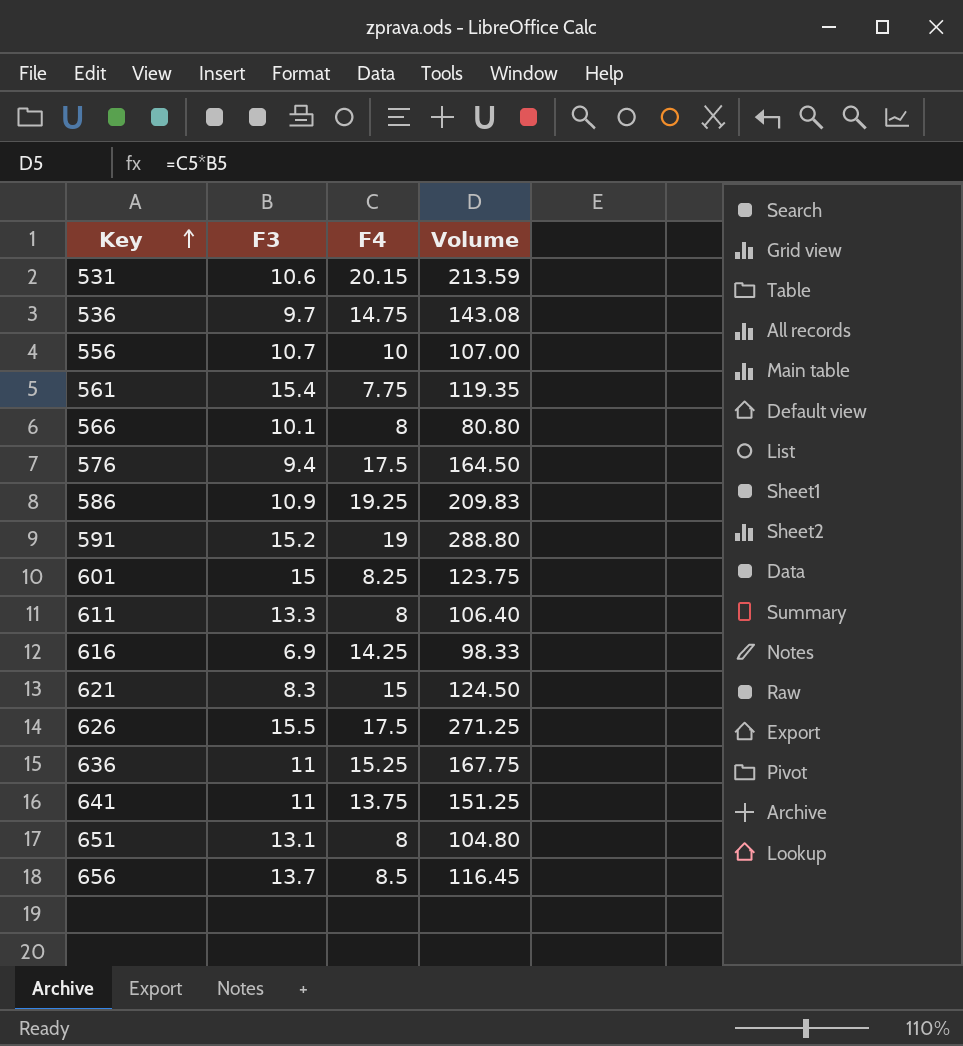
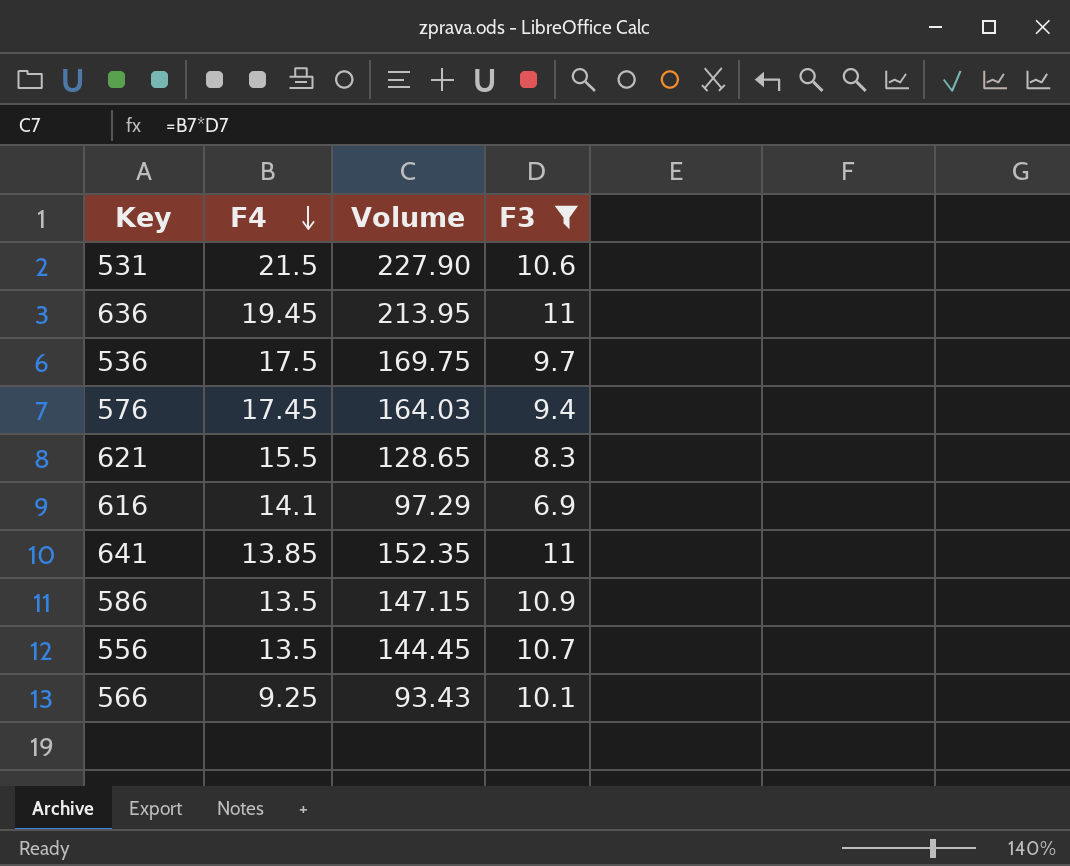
filter: none -> F3 <= 11
row order: Key ascending -> F4 descending
column F3 | position: 2 -> 4
531 | F4: 20.15 -> 21.5
531 | Volume: 213.59 -> 227.90
636 | F4: 15.25 -> 19.45
636 | Volume: 167.75 -> 213.95
536 | F4: 14.75 -> 17.5
536 | Volume: 143.08 -> 169.75
576 | F4: 17.5 -> 17.45
576 | Volume: 164.50 -> 164.03
621 | F4: 15 -> 15.5
621 | Volume: 124.50 -> 128.65
616 | F4: 14.25 -> 14.1
616 | Volume: 98.33 -> 97.29
641 | F4: 13.75 -> 13.85
641 | Volume: 151.25 -> 152.35
586 | F4: 19.25 -> 13.5
586 | Volume: 209.83 -> 147.15
556 | F4: 10 -> 13.5
556 | Volume: 107.00 -> 144.45
566 | F4: 8 -> 9.25
566 | Volume: 80.80 -> 93.43

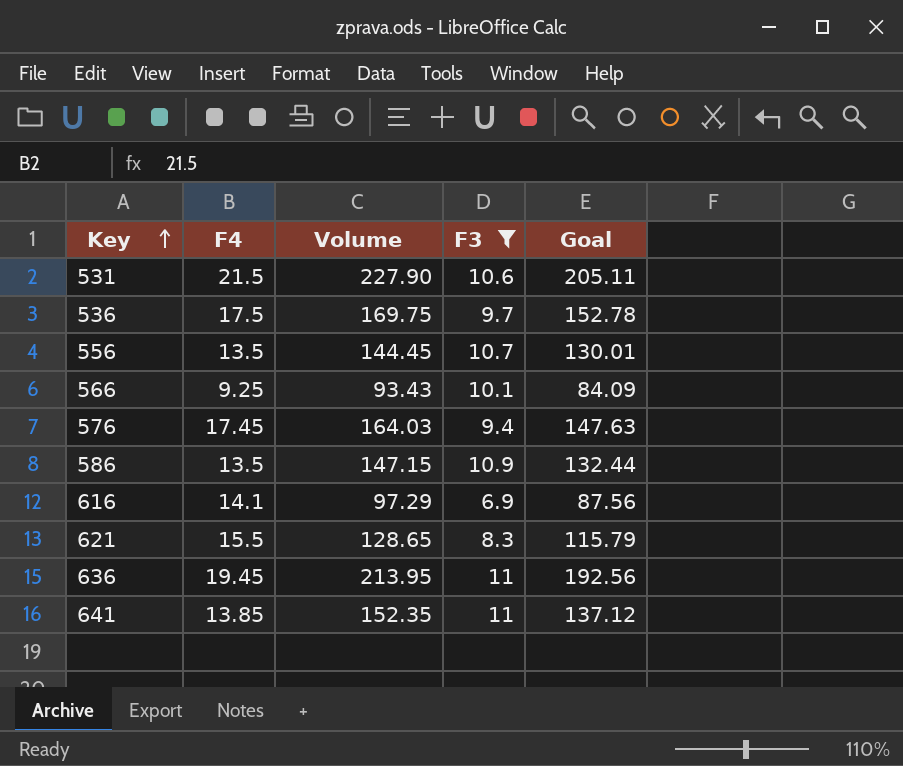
row order: F4 descending -> Key ascending
column Goal | formula: none -> [Volume] * 0.9

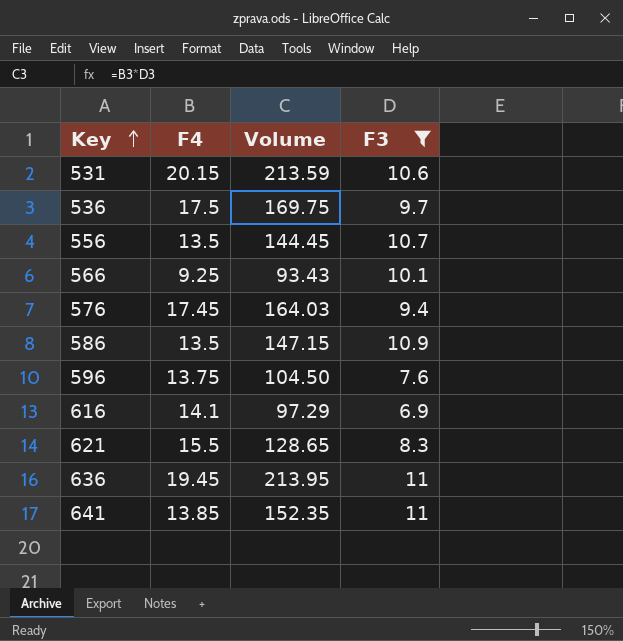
column Goal | formula: [Volume] * 0.9 -> none
531 | F4: 21.5 -> 20.15
531 | Volume: 227.90 -> 213.59
row 596: none -> 13.75 | 104.50 | 7.6

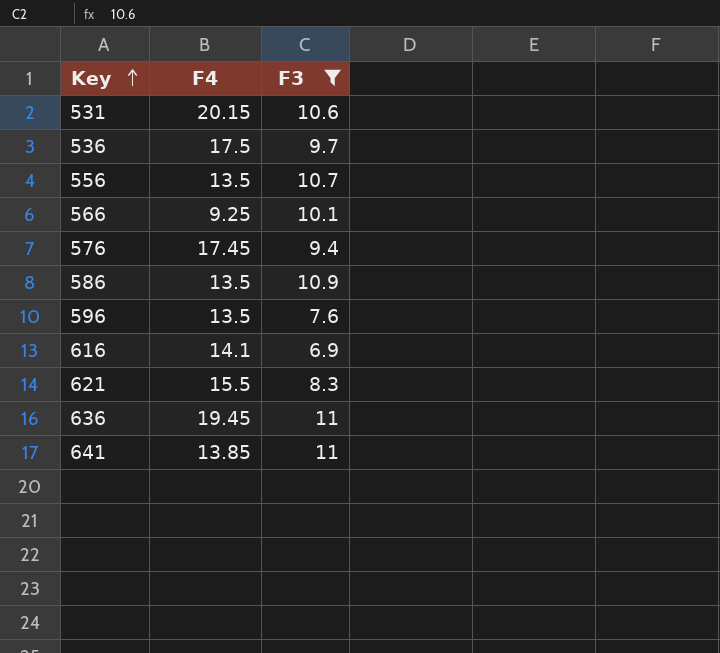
column Volume | formula: [F4] * [F3] -> none
596 | F4: 13.75 -> 13.5

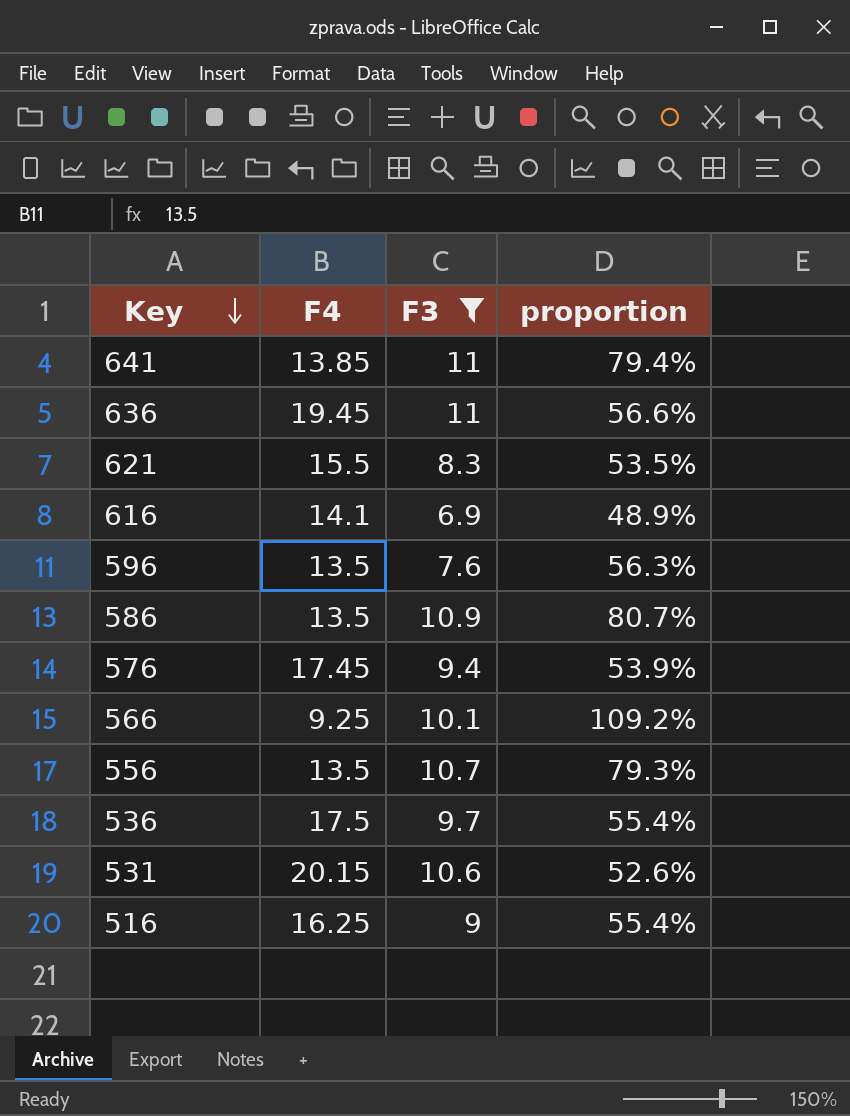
row order: Key ascending -> Key descending
column proportion | formula: none -> [F3] / [F4]
row 516: none -> 16.25 | 9 | 55.4%

